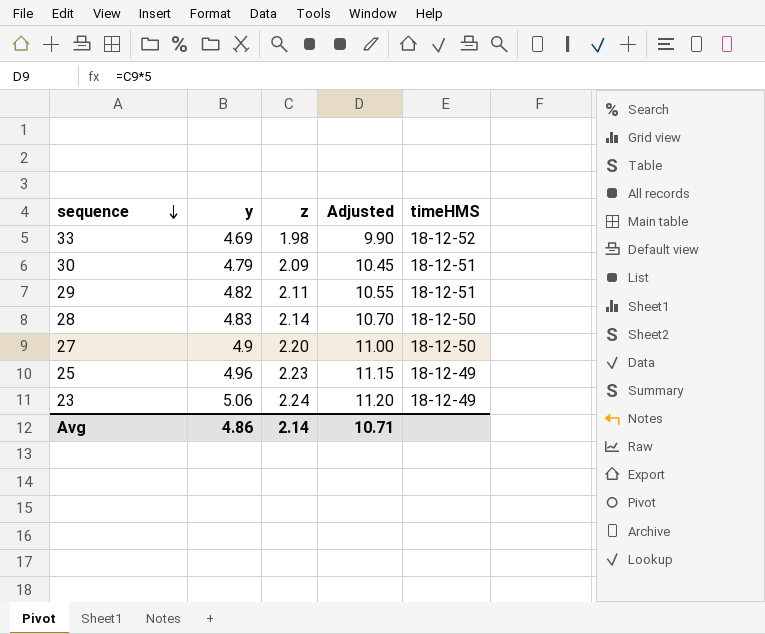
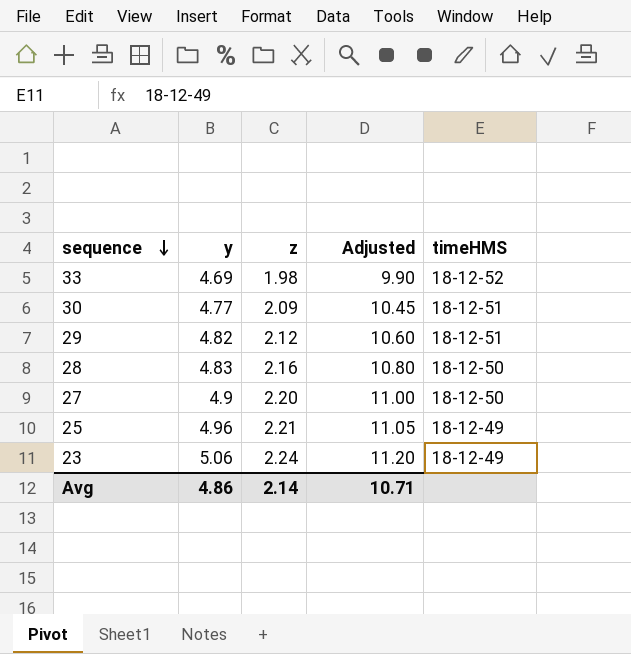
30 | y: 4.79 -> 4.77
29 | z: 2.11 -> 2.12
29 | Adjusted: 10.55 -> 10.60
28 | z: 2.14 -> 2.16
28 | Adjusted: 10.70 -> 10.80
25 | z: 2.23 -> 2.21
25 | Adjusted: 11.15 -> 11.05

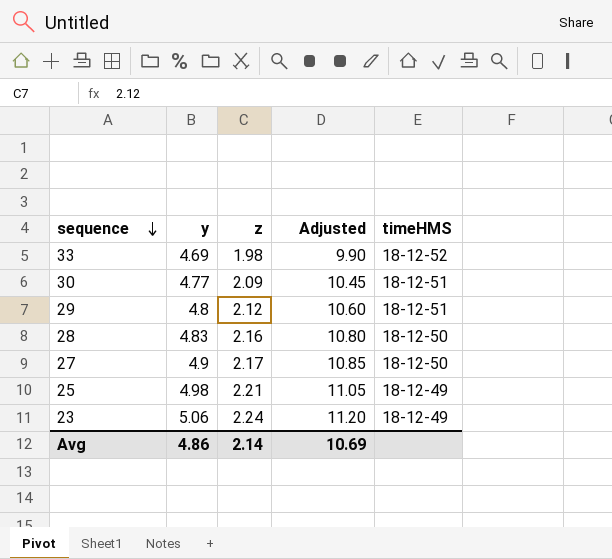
29 | y: 4.82 -> 4.8
27 | z: 2.20 -> 2.17
27 | Adjusted: 11.00 -> 10.85
25 | y: 4.96 -> 4.98
Avg | Adjusted: 10.71 -> 10.69

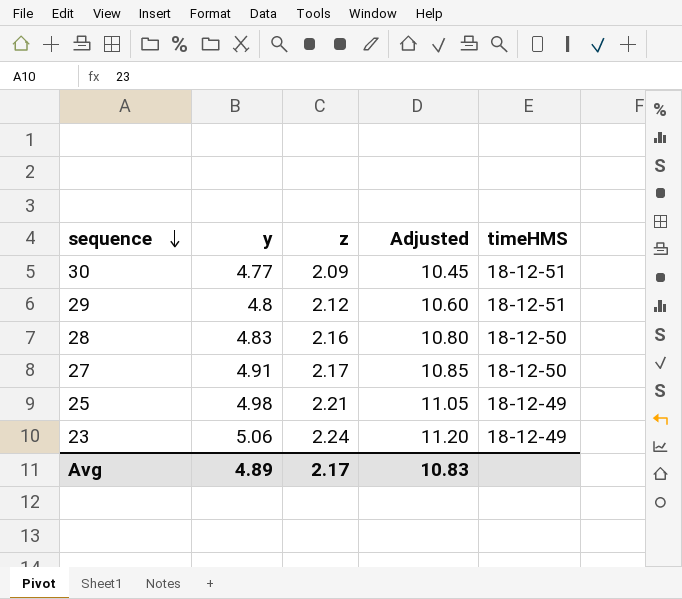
row 33: 4.69 | 1.98 | 9.90 | 18-12-52 -> none
27 | y: 4.9 -> 4.91
Avg | y: 4.86 -> 4.89
Avg | z: 2.14 -> 2.17
Avg | Adjusted: 10.69 -> 10.83

